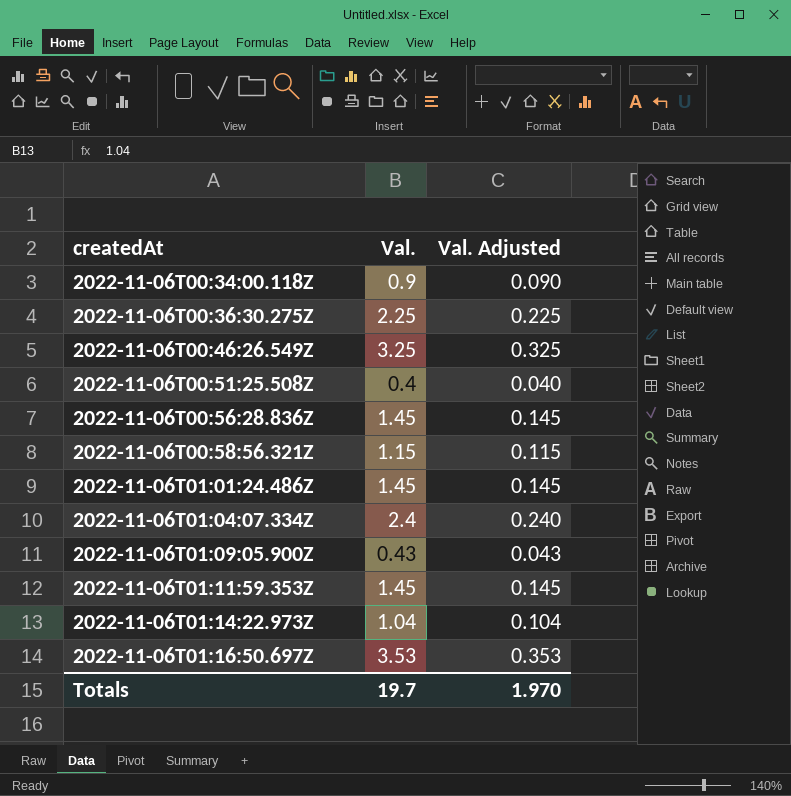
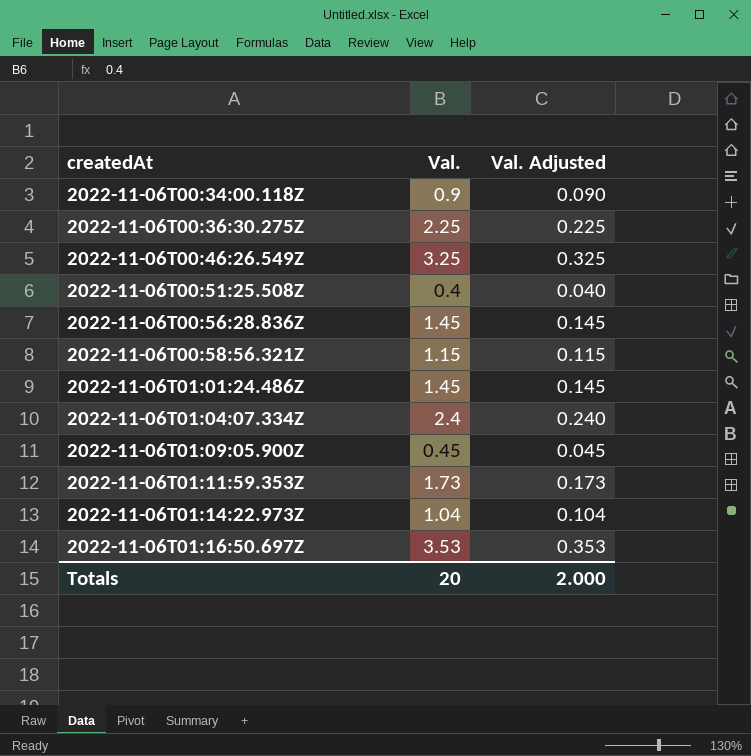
2022-11-06T01:09:05.900Z | Val.: 0.43 -> 0.45
2022-11-06T01:09:05.900Z | Val. Adjusted: 0.043 -> 0.045
2022-11-06T01:11:59.353Z | Val.: 1.45 -> 1.73
2022-11-06T01:11:59.353Z | Val. Adjusted: 0.145 -> 0.173
Totals | Val.: 19.7 -> 20
Totals | Val. Adjusted: 1.970 -> 2.000

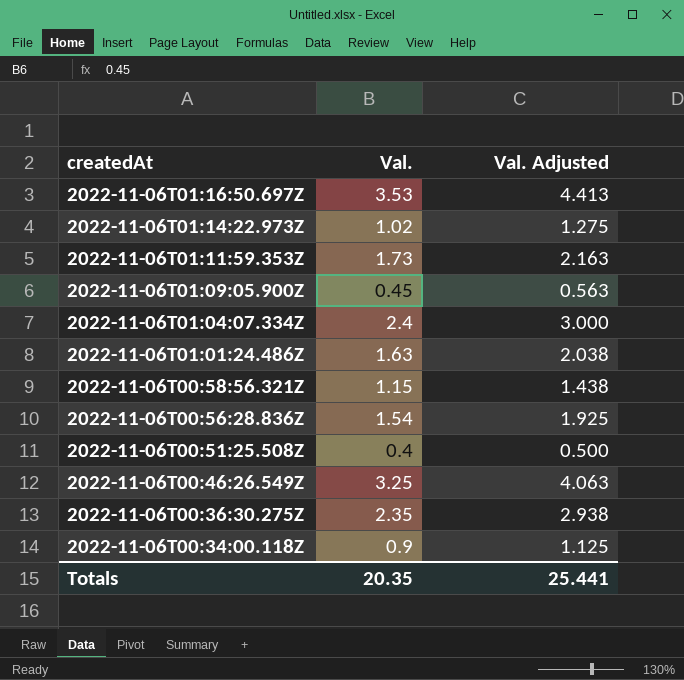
row order: createdAt ascending -> createdAt descending
column Val. Adjusted | formula: [Val.] * 0.1 -> [Val.] * 1.25
2022-11-06T01:14:22.973Z | Val.: 1.04 -> 1.02
2022-11-06T01:01:24.486Z | Val.: 1.45 -> 1.63
2022-11-06T00:56:28.836Z | Val.: 1.45 -> 1.54
2022-11-06T00:36:30.275Z | Val.: 2.25 -> 2.35
Totals | Val.: 20 -> 20.35
Totals | Val. Adjusted: 2.000 -> 25.441

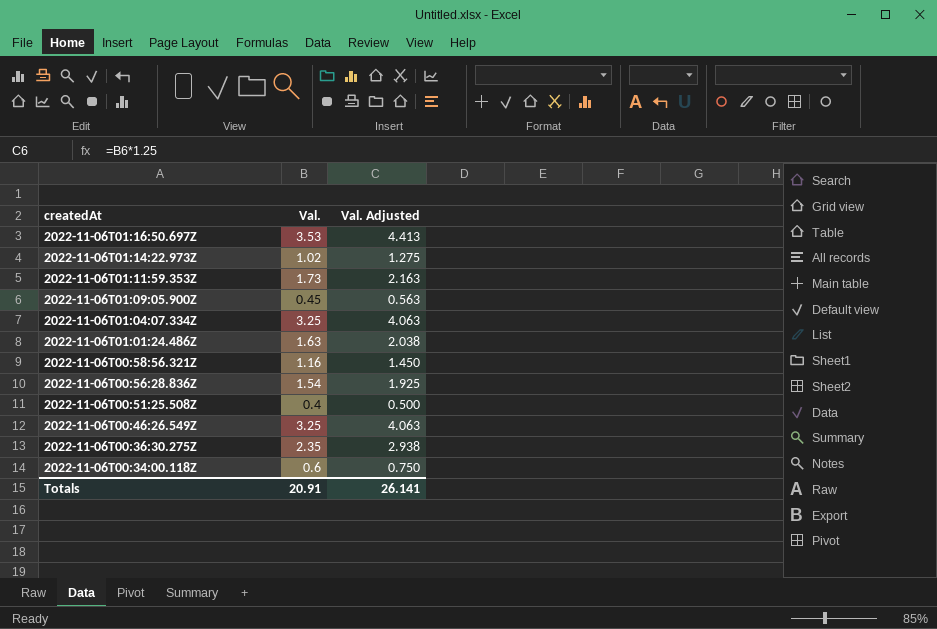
2022-11-06T01:04:07.334Z | Val.: 2.4 -> 3.25
2022-11-06T01:04:07.334Z | Val. Adjusted: 3.000 -> 4.063
2022-11-06T00:58:56.321Z | Val.: 1.15 -> 1.16
2022-11-06T00:58:56.321Z | Val. Adjusted: 1.438 -> 1.450
2022-11-06T00:34:00.118Z | Val.: 0.9 -> 0.6
2022-11-06T00:34:00.118Z | Val. Adjusted: 1.125 -> 0.750
Totals | Val.: 20.35 -> 20.91
Totals | Val. Adjusted: 25.441 -> 26.141

